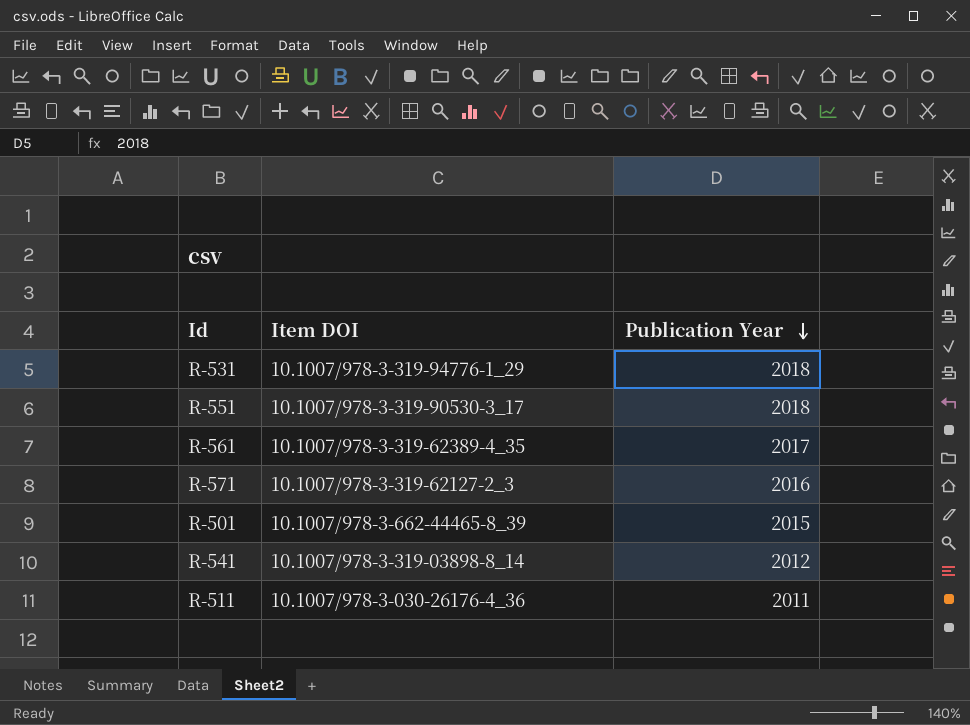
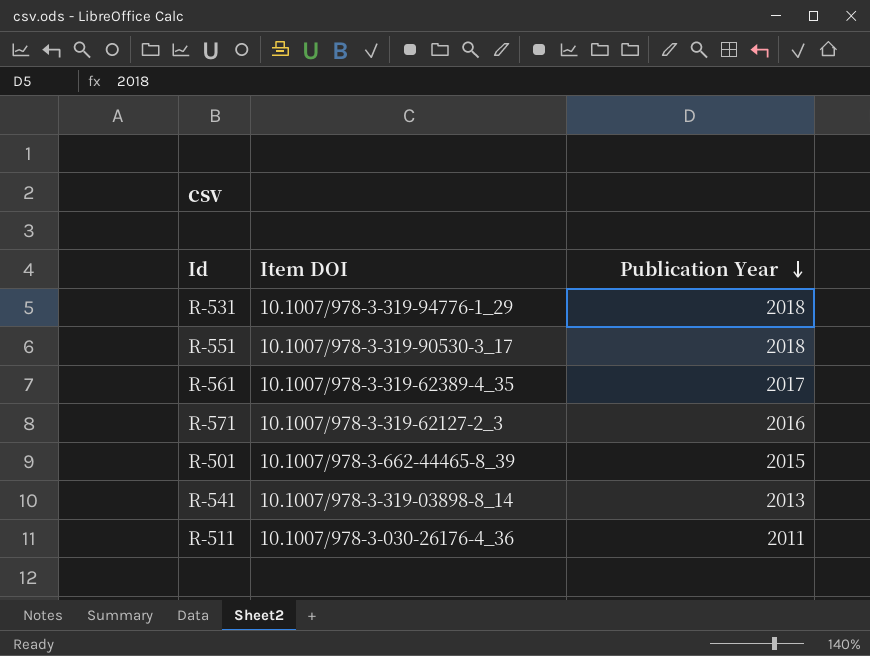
R-541 | Publication Year: 2012 -> 2013

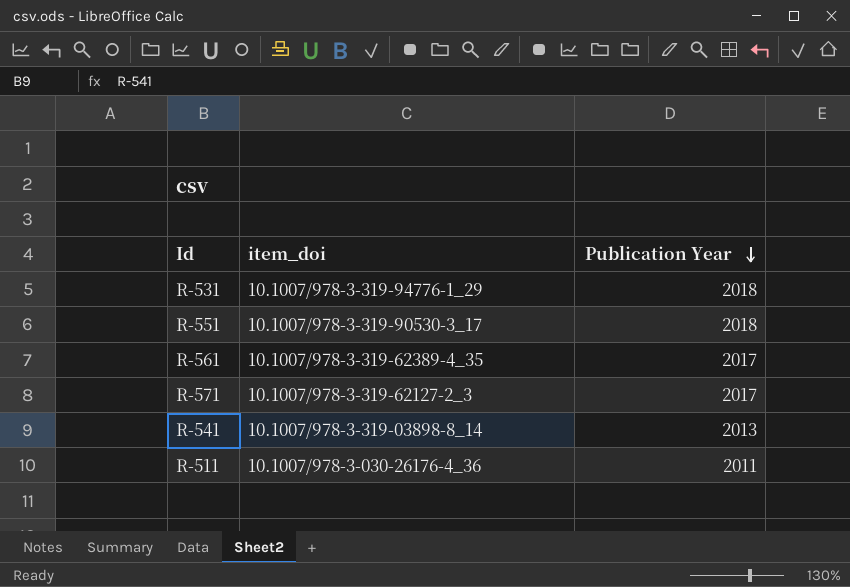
column name: Item DOI -> item_doi
row R-501: 10.1007/978-3-662-44465-8_39 | 2015 -> none
R-571 | Publication Year: 2016 -> 2017

